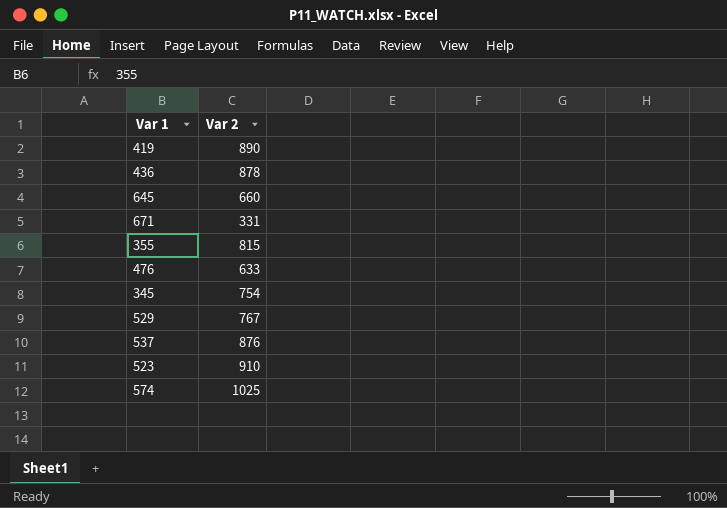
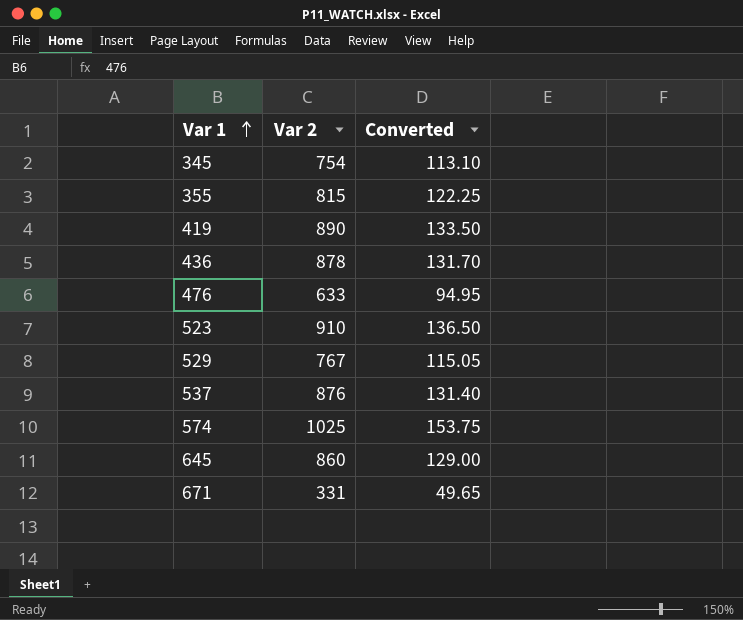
row order: none -> Var 1 ascending
column Converted | formula: none -> [Var 2] * 0.15
645 | Var 2: 660 -> 860

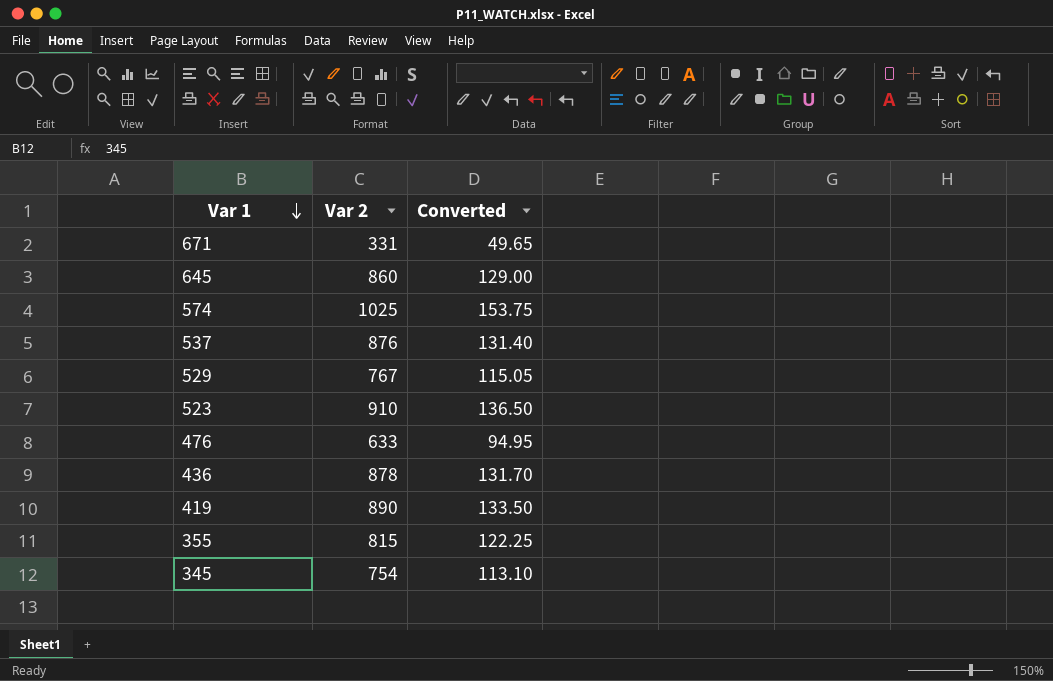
row order: Var 1 ascending -> Var 1 descending

